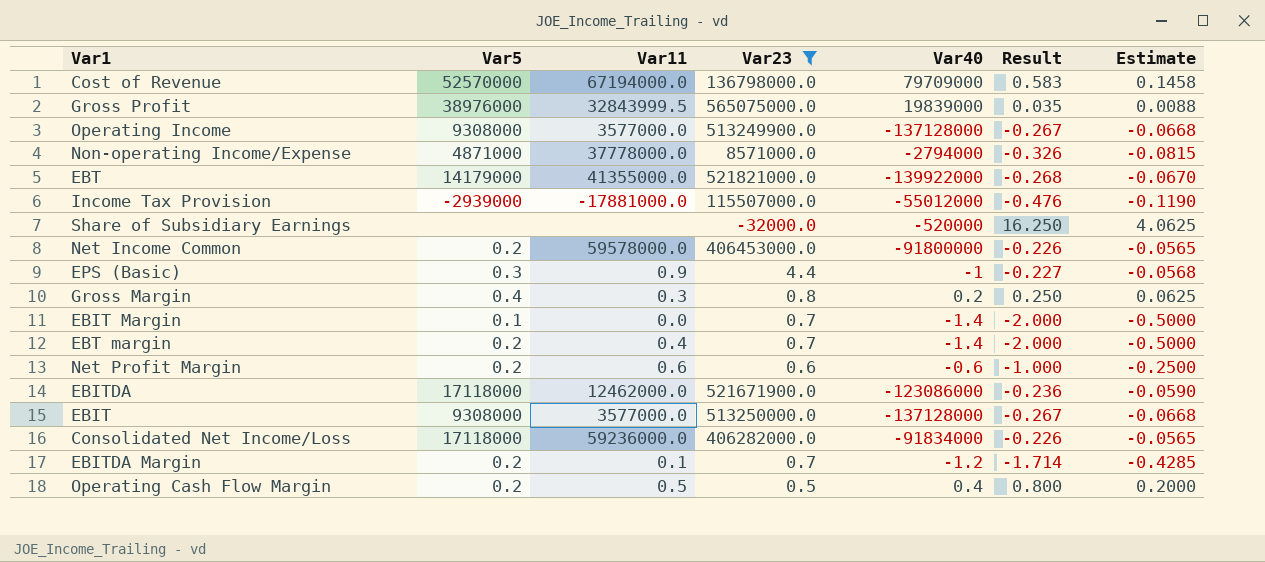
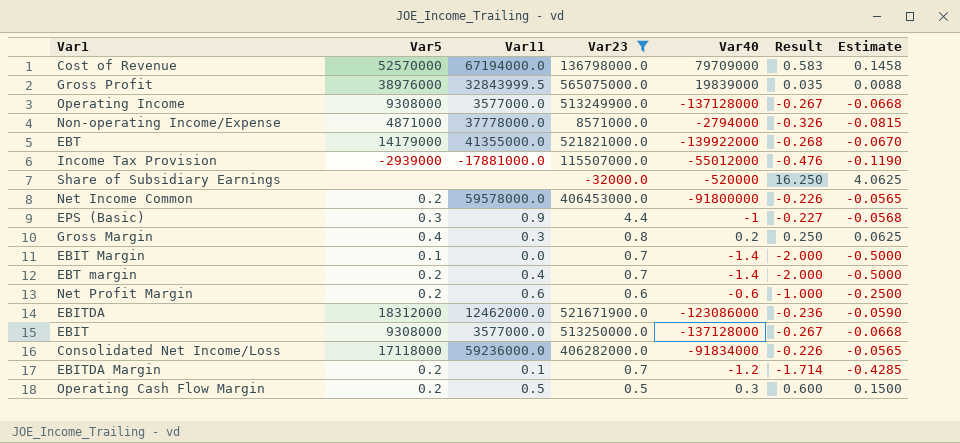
EBITDA | Var5: 17118000 -> 18312000
Operating Cash Flow Margin | Var40: 0.4 -> 0.3
Operating Cash Flow Margin | Result: 0.800 -> 0.600
Operating Cash Flow Margin | Estimate: 0.2000 -> 0.1500

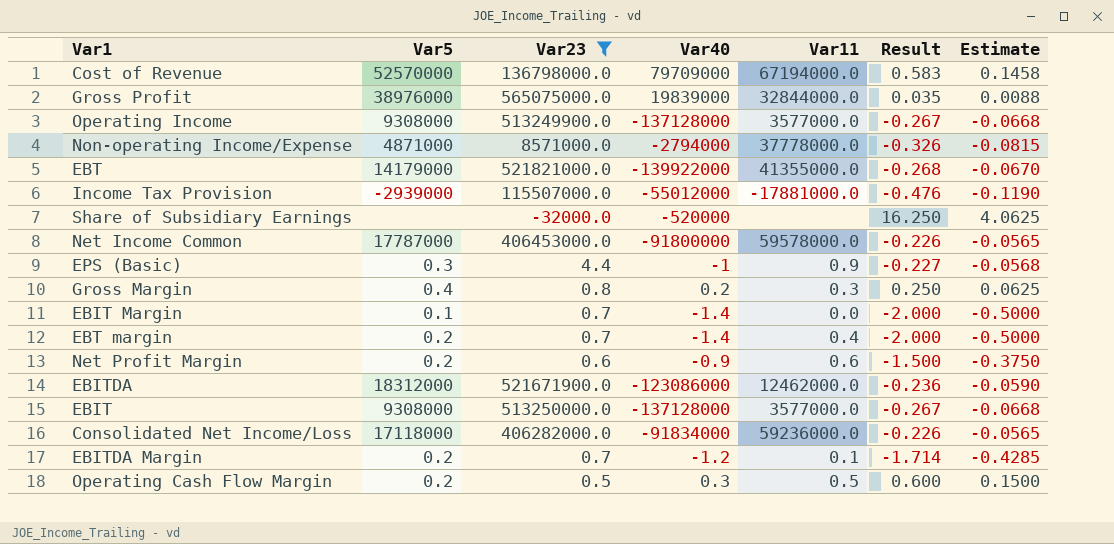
column Var11 | position: 3 -> 5
Gross Profit | Var11: 32843999.5 -> 32844000.0
Net Income Common | Var5: 0.2 -> 17787000
Net Profit Margin | Var40: -0.6 -> -0.9
Net Profit Margin | Result: -1.000 -> -1.500
Net Profit Margin | Estimate: -0.2500 -> -0.3750

